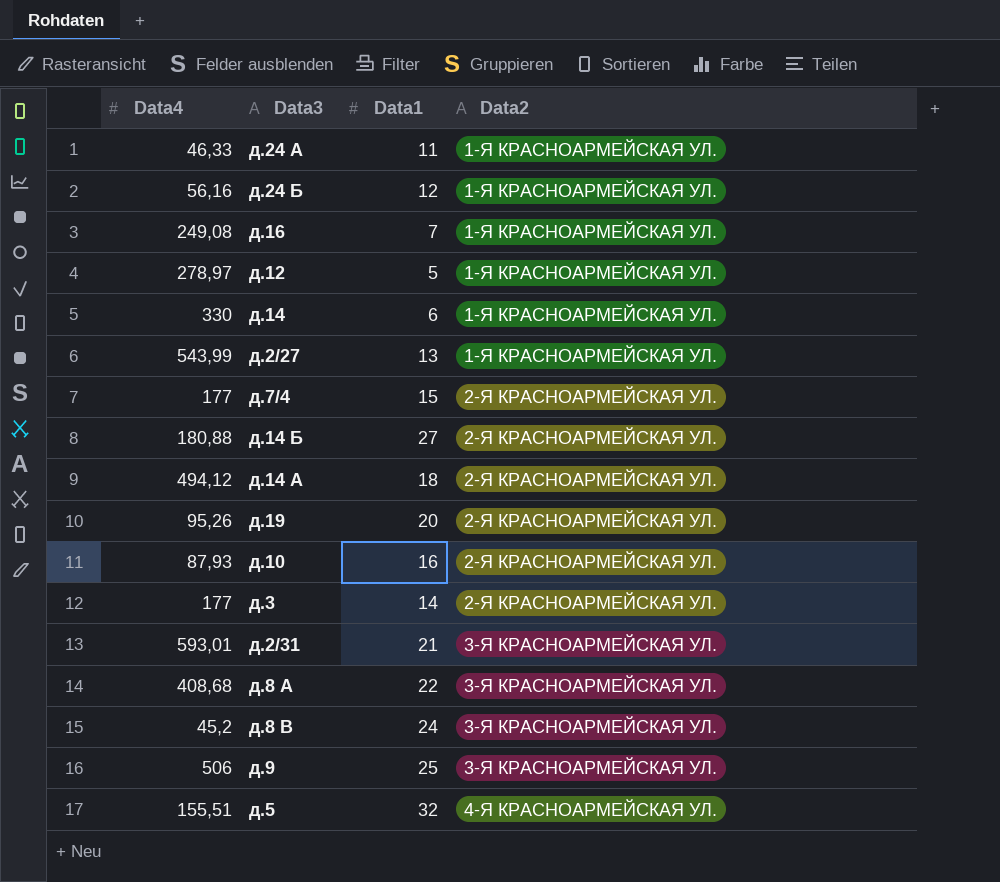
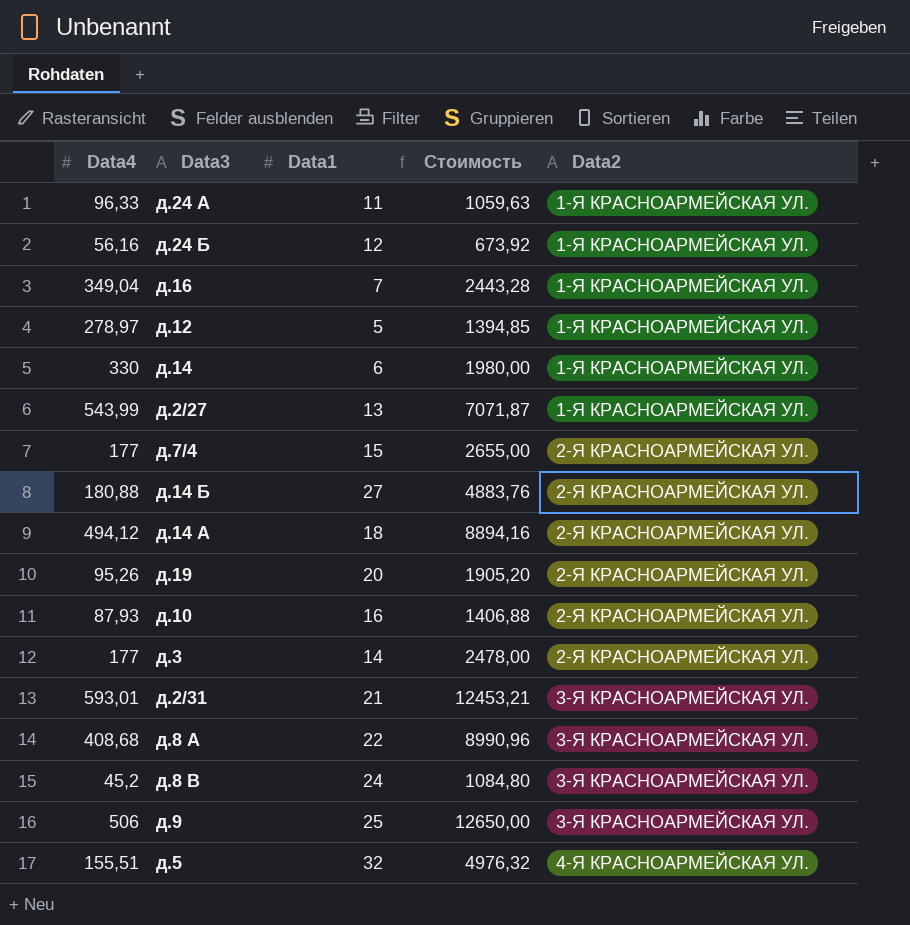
column Стоимость | formula: none -> [Data4] * [Data1]
д.24 А | Data4: 46,33 -> 96,33
д.16 | Data4: 249,08 -> 349,04

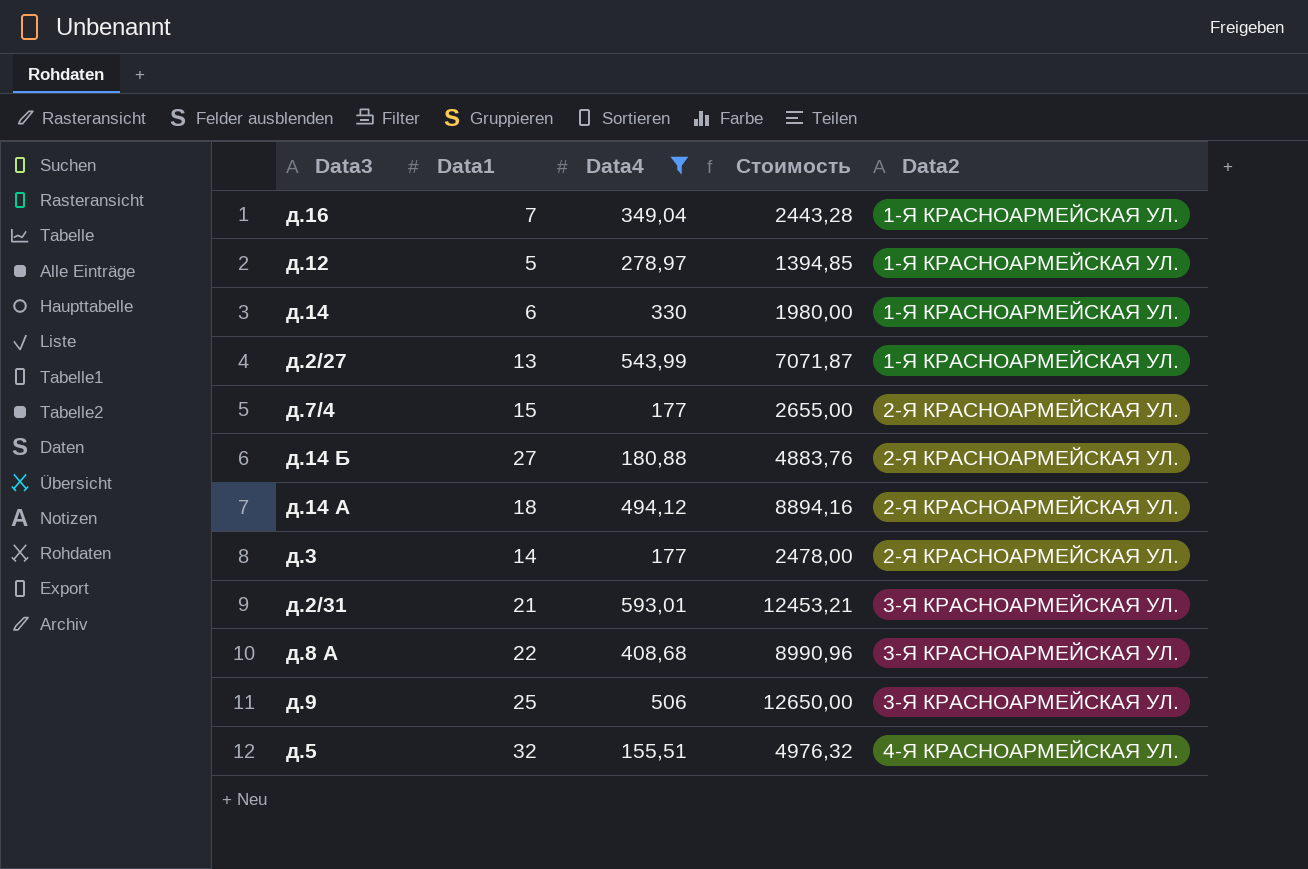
filter: none -> Data4 >= 155,51
column Data4 | position: 1 -> 3

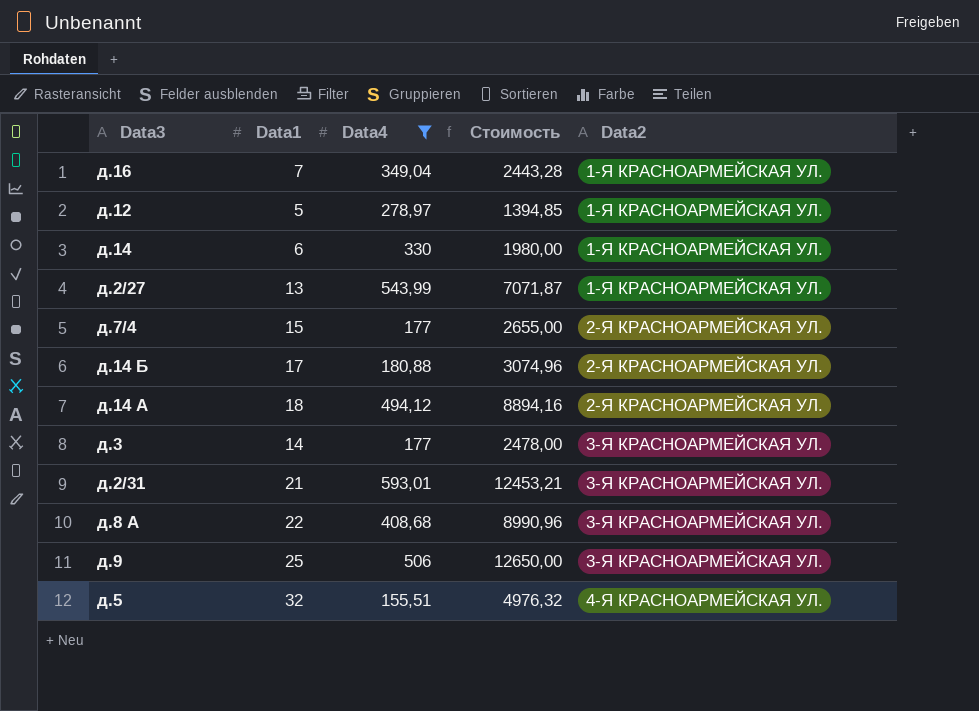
д.14 Б | Data1: 27 -> 17
д.14 Б | Стоимость: 4883,76 -> 3074,96
д.3 | Data2: 2-Я КРАСНОАРМЕЙСКАЯ УЛ. -> 3-Я КРАСНОАРМЕЙСКАЯ УЛ.

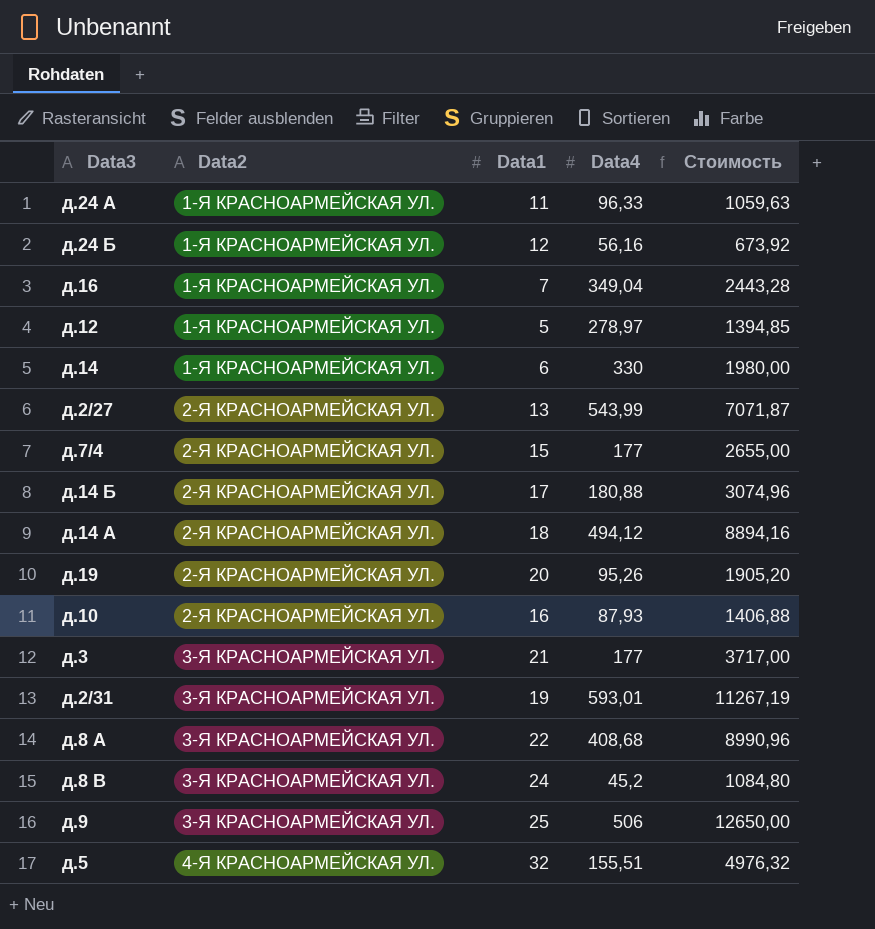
filter: Data4 >= 155,51 -> none
column Data2 | position: 5 -> 2
д.2/27 | Data2: 1-Я КРАСНОАРМЕЙСКАЯ УЛ. -> 2-Я КРАСНОАРМЕЙСКАЯ УЛ.
д.3 | Data1: 14 -> 21
д.3 | Стоимость: 2478,00 -> 3717,00
д.2/31 | Data1: 21 -> 19
д.2/31 | Стоимость: 12453,21 -> 11267,19

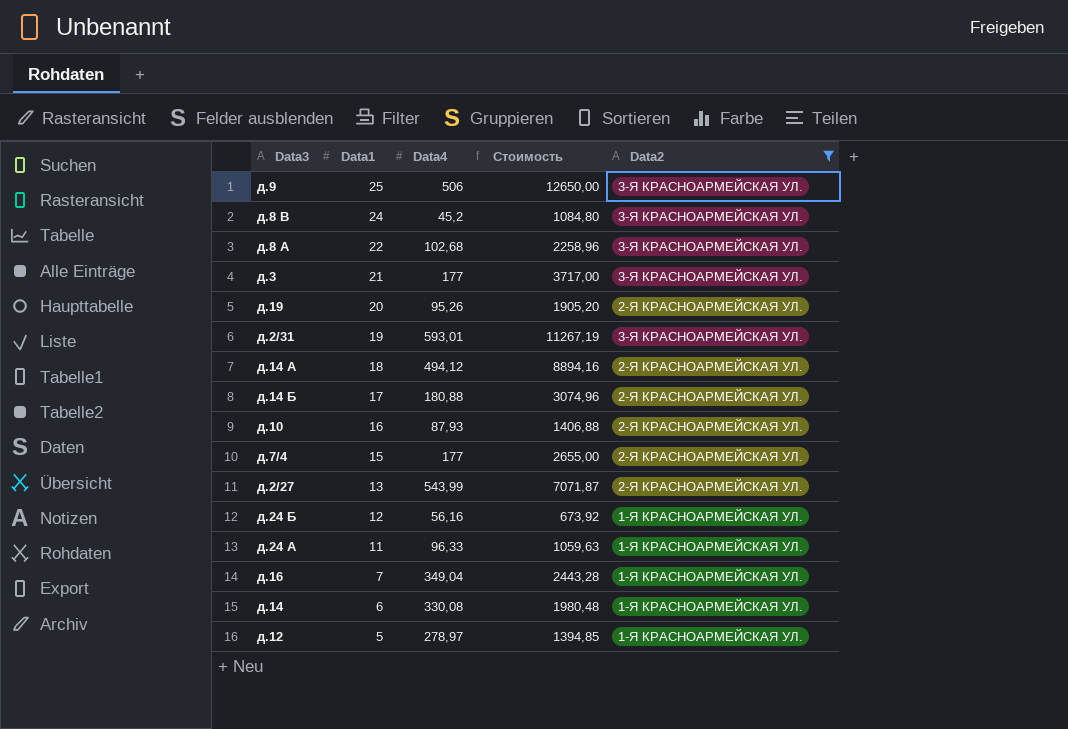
filter: none -> Data2 != 4-Я КРАСНОАРМЕЙСКАЯ УЛ.
row order: Data2 ascending -> Data1 descending
column Data2 | position: 2 -> 5
д.8 А | Data4: 408,68 -> 102,68
д.8 А | Стоимость: 8990,96 -> 2258,96
д.14 | Data4: 330 -> 330,08
д.14 | Стоимость: 1980,00 -> 1980,48

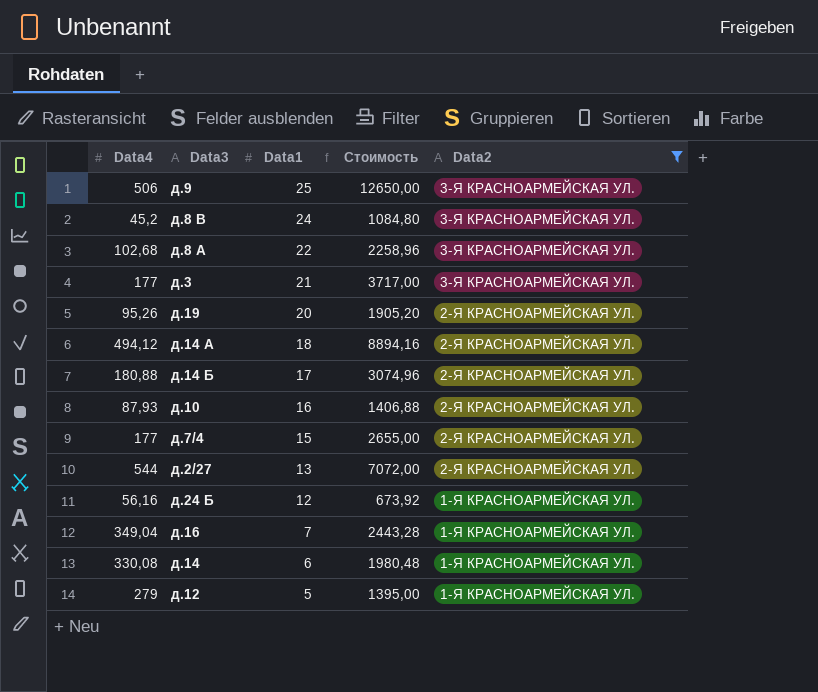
column Data4 | position: 3 -> 1
row д.2/31: 19 | 593,01 | 11267,19 | 3-Я КРАСНОАРМЕЙСКАЯ УЛ. -> none
row д.24 А: 11 | 96,33 | 1059,63 | 1-Я КРАСНОАРМЕЙСКАЯ УЛ. -> none
д.2/27 | Data4: 543,99 -> 544
д.2/27 | Стоимость: 7071,87 -> 7072,00
д.12 | Data4: 278,97 -> 279
д.12 | Стоимость: 1394,85 -> 1395,00

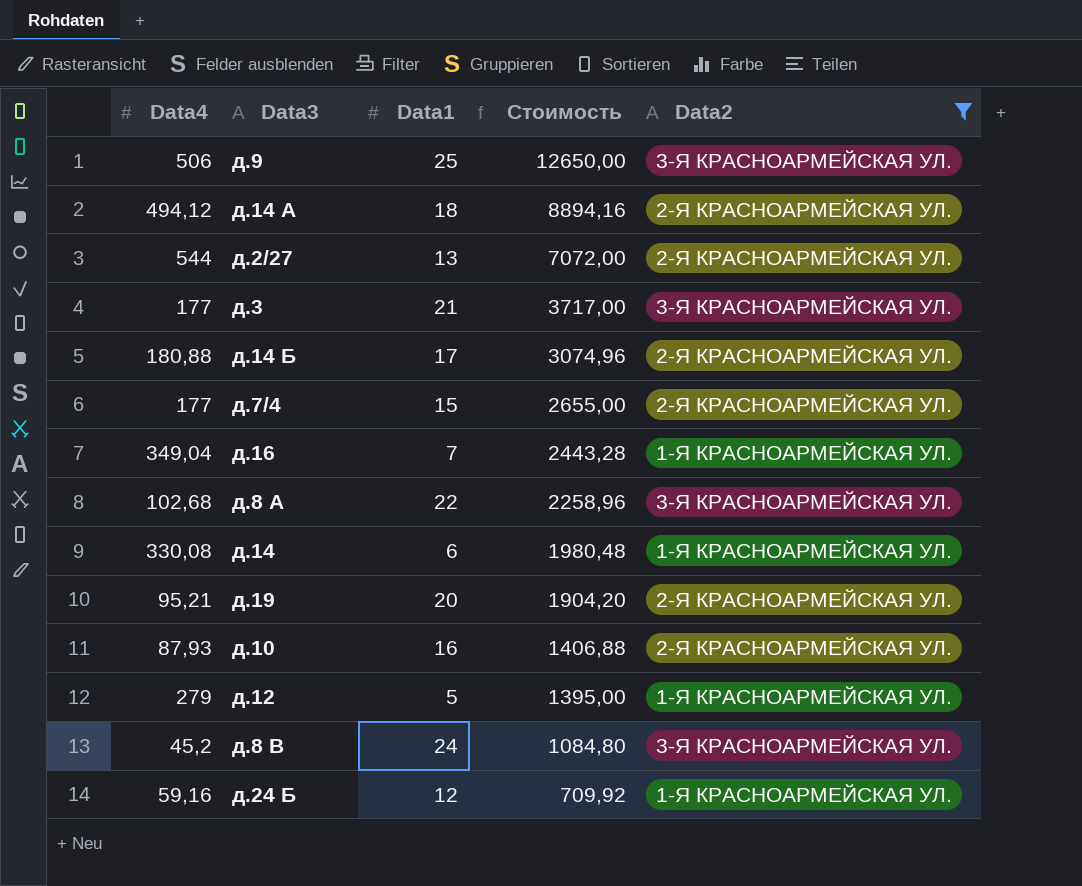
row order: Data1 descending -> Стоимость descending
д.19 | Data4: 95,26 -> 95,21
д.19 | Стоимость: 1905,20 -> 1904,20
д.24 Б | Data4: 56,16 -> 59,16
д.24 Б | Стоимость: 673,92 -> 709,92

